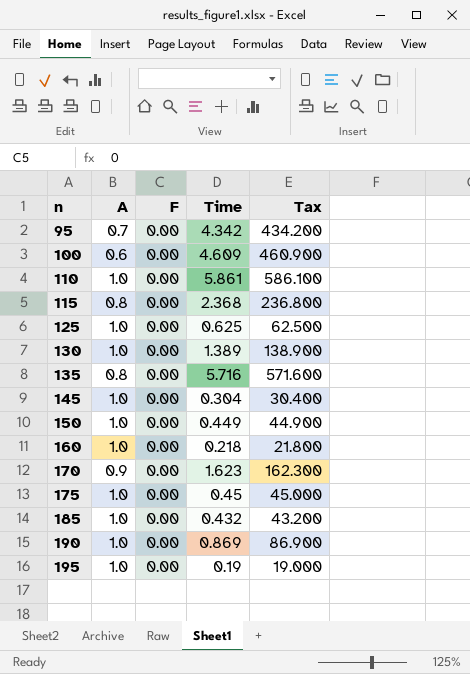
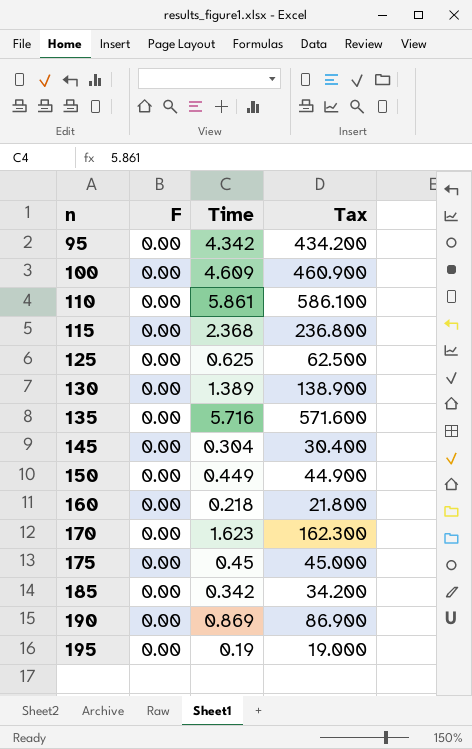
column A | position: 2 -> none
185 | Time: 0.432 -> 0.342
185 | Tax: 43.200 -> 34.200

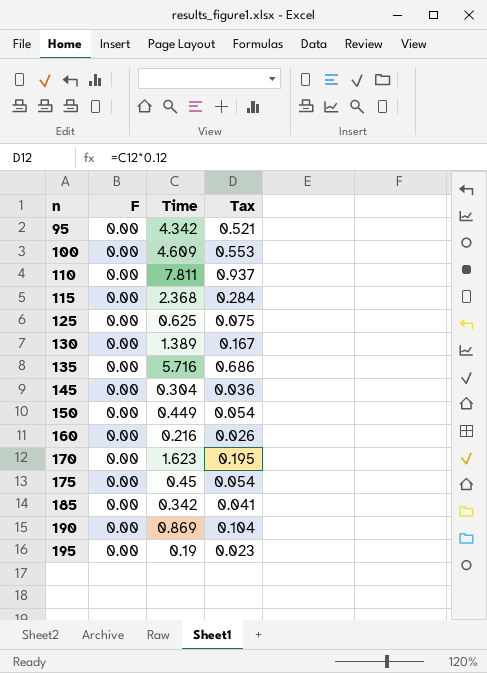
column Tax | formula: [Time] * 100 -> [Time] * 0.12
110 | Time: 5.861 -> 7.811
160 | Time: 0.218 -> 0.216

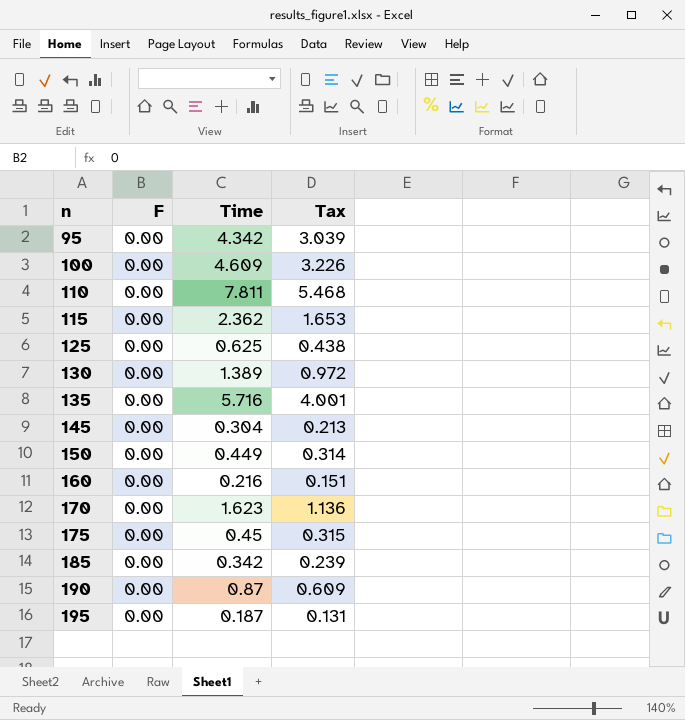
column Tax | formula: [Time] * 0.12 -> [Time] * 0.7
115 | Time: 2.368 -> 2.362
190 | Time: 0.869 -> 0.87
195 | Time: 0.19 -> 0.187

